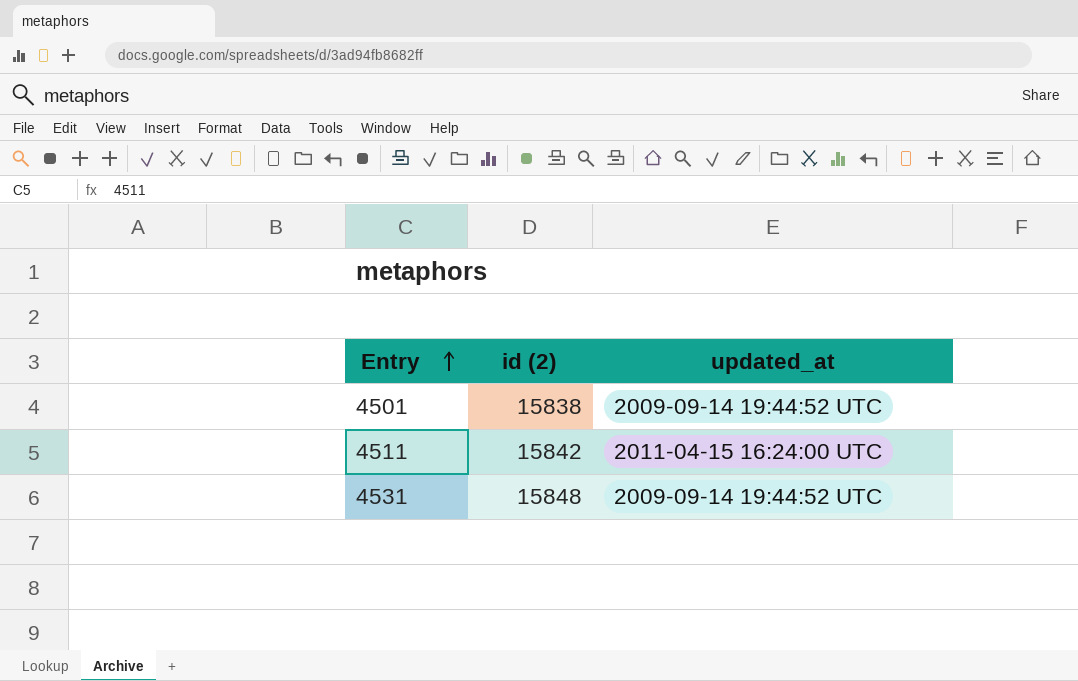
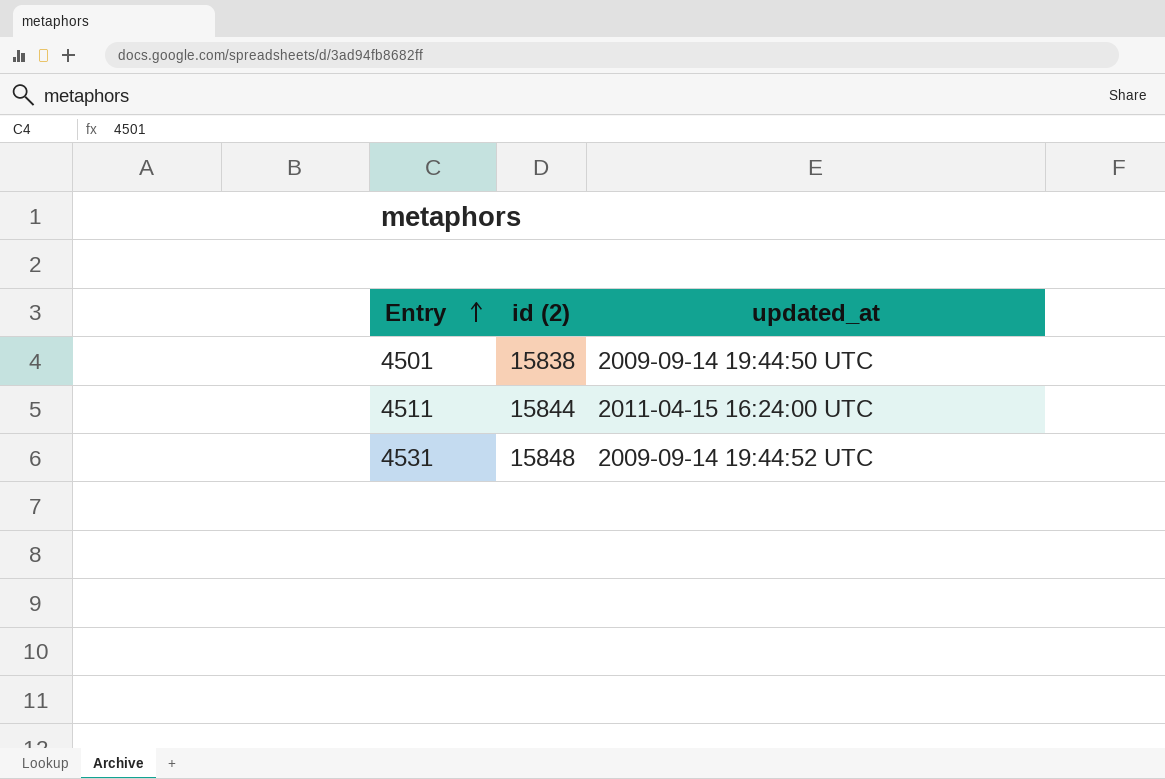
4501 | updated_at: 2009-09-14 19:44:52 UTC -> 2009-09-14 19:44:50 UTC
4511 | id (2): 15842 -> 15844

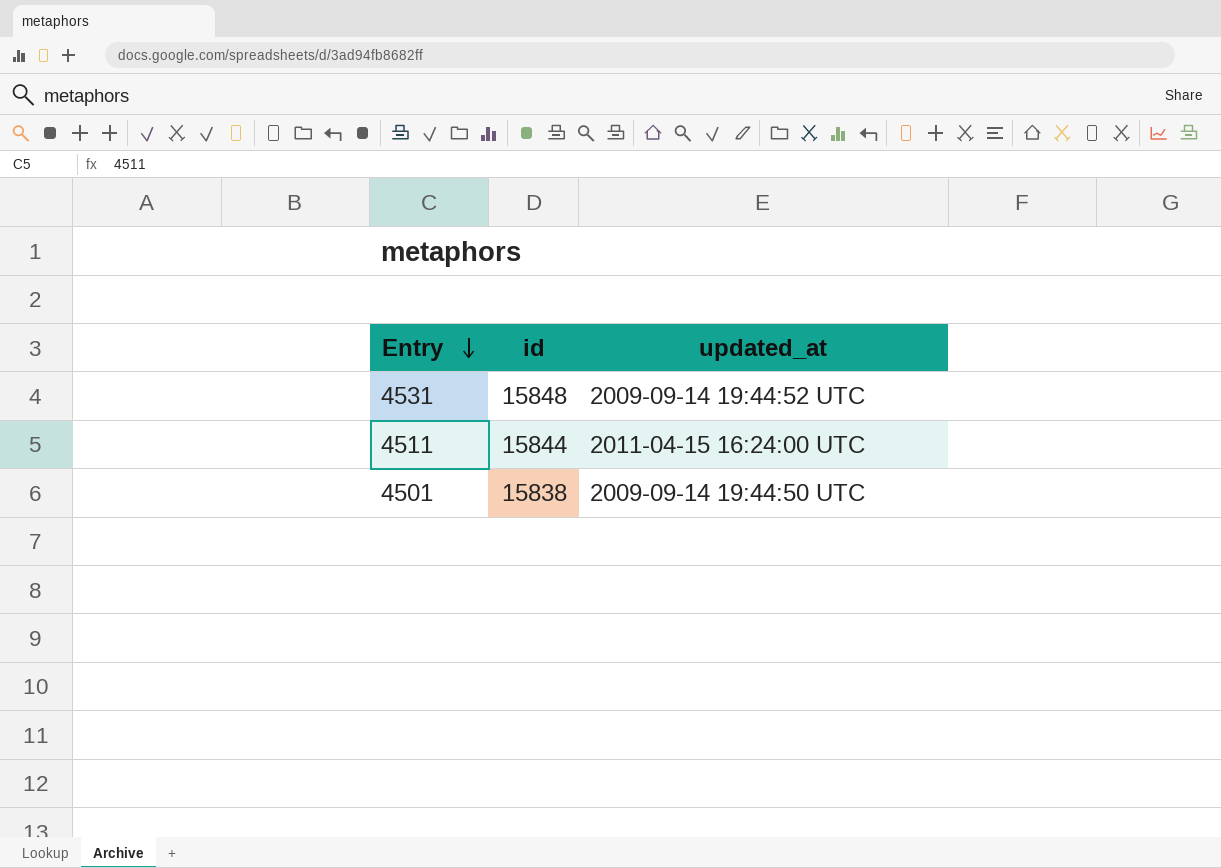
row order: Entry ascending -> Entry descending
column name: id (2) -> id

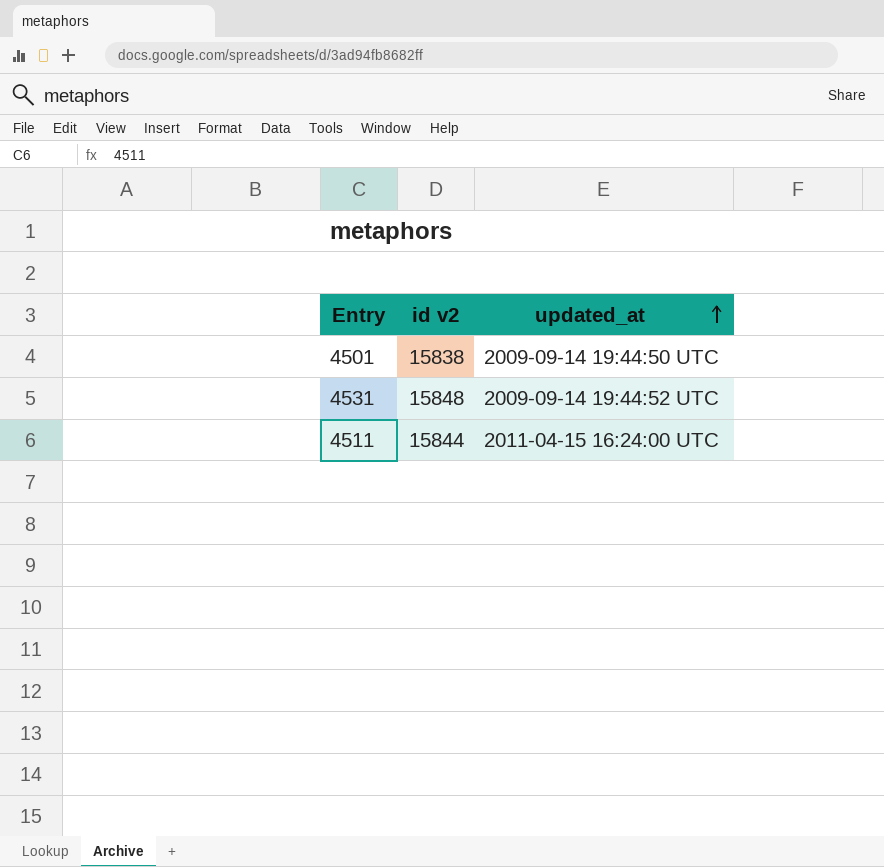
row order: Entry descending -> updated_at ascending
column name: id -> id v2

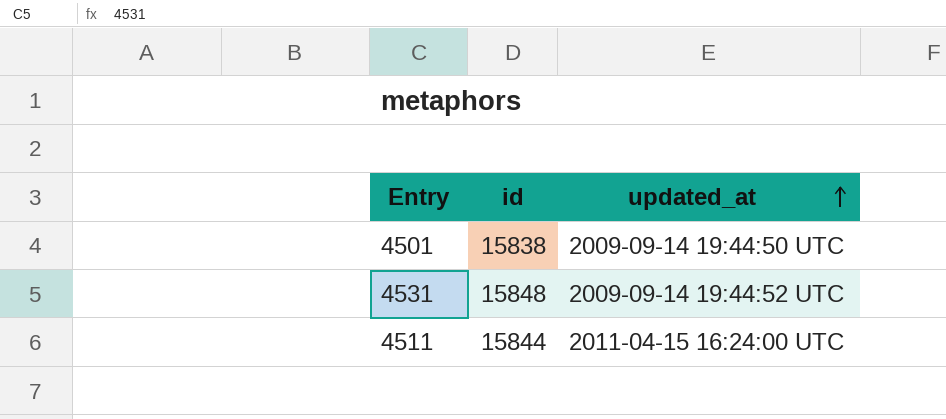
column name: id v2 -> id

